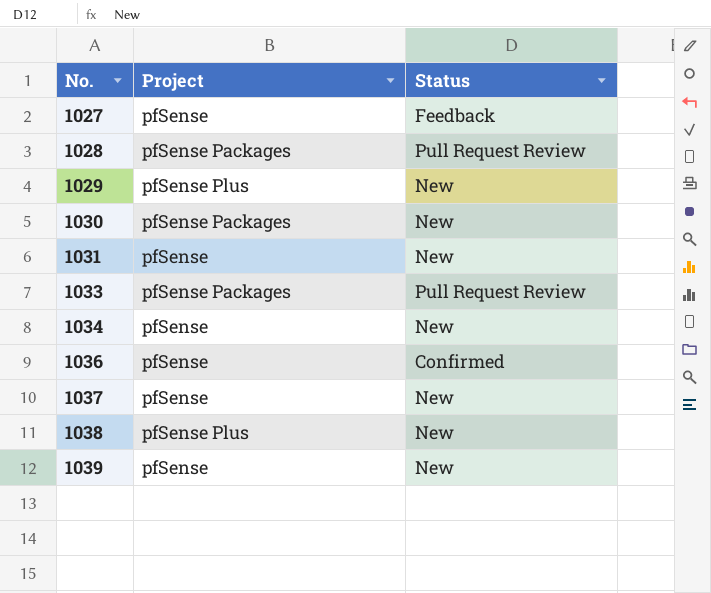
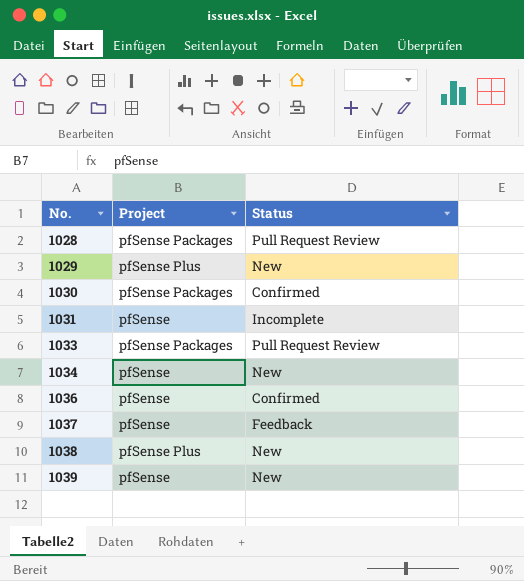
row 1027: pfSense | Feedback -> none
1030 | Status: New -> Confirmed
1031 | Status: New -> Incomplete
1037 | Status: New -> Feedback

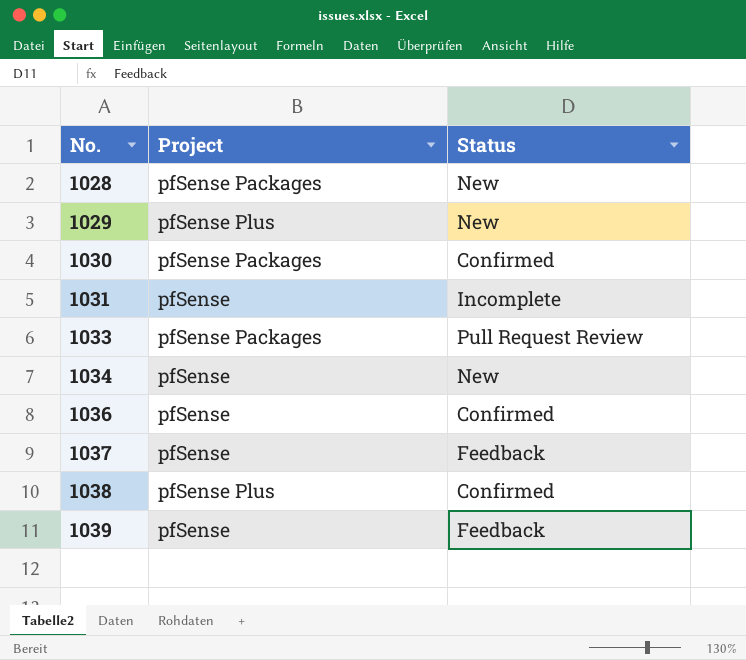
1028 | Status: Pull Request Review -> New
1038 | Status: New -> Confirmed
1039 | Status: New -> Feedback

